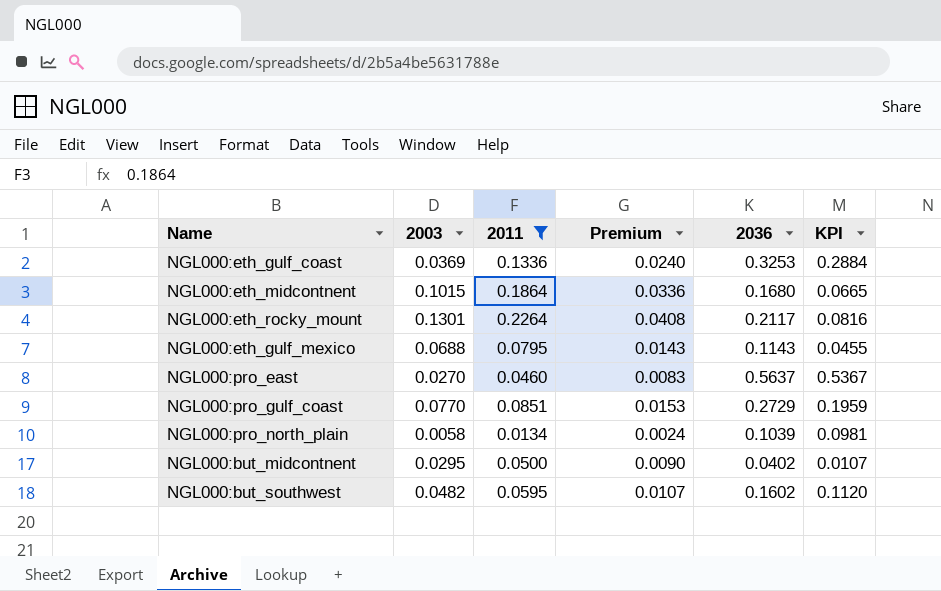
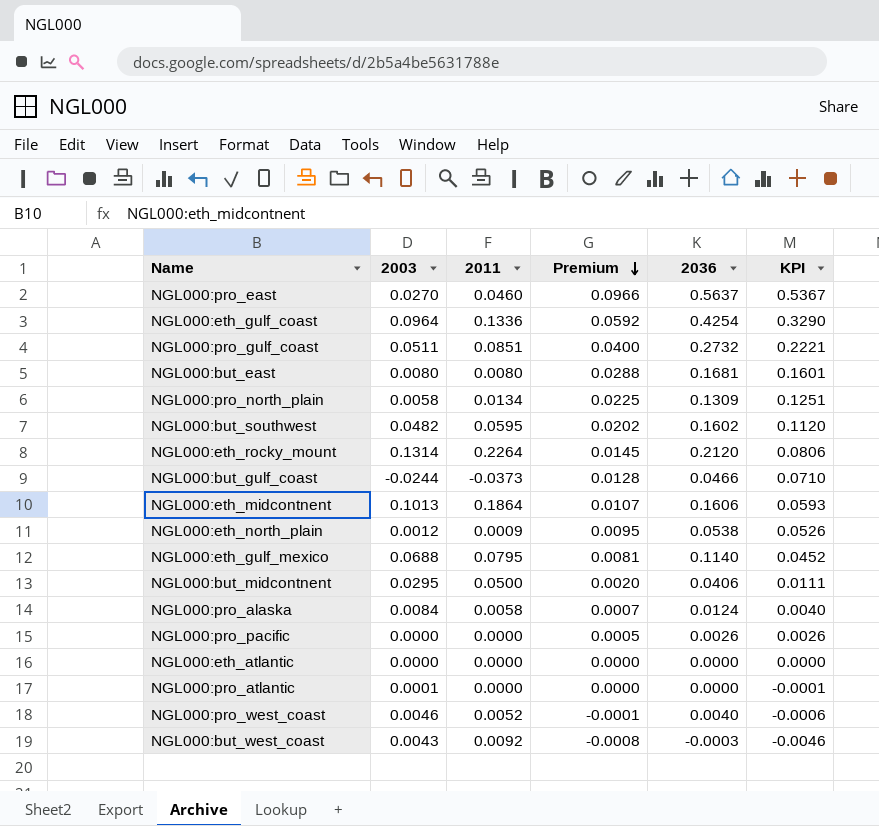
filter: 2011 >= 0.0134 -> none
row order: none -> Premium descending
column Premium | formula: [2011] * 0.18 -> [KPI] * 0.18
NGL000:eth_gulf_coast | 2003: 0.0369 -> 0.0964
NGL000:eth_gulf_coast | 2036: 0.3253 -> 0.4254
NGL000:eth_gulf_coast | KPI: 0.2884 -> 0.3290
NGL000:pro_gulf_coast | 2003: 0.0770 -> 0.0511
NGL000:pro_gulf_coast | 2036: 0.2729 -> 0.2732
NGL000:pro_gulf_coast | KPI: 0.1959 -> 0.2221
NGL000:pro_north_plain | 2036: 0.1039 -> 0.1309
NGL000:pro_north_plain | KPI: 0.0981 -> 0.1251
NGL000:eth_rocky_mount | 2003: 0.1301 -> 0.1314
NGL000:eth_rocky_mount | 2036: 0.2117 -> 0.2120
NGL000:eth_rocky_mount | KPI: 0.0816 -> 0.0806
NGL000:eth_midcontnent | 2003: 0.1015 -> 0.1013
NGL000:eth_midcontnent | 2036: 0.1680 -> 0.1606
NGL000:eth_midcontnent | KPI: 0.0665 -> 0.0593
NGL000:eth_gulf_mexico | 2036: 0.1143 -> 0.1140
NGL000:eth_gulf_mexico | KPI: 0.0455 -> 0.0452
NGL000:but_midcontnent | 2036: 0.0402 -> 0.0406
NGL000:but_midcontnent | KPI: 0.0107 -> 0.0111

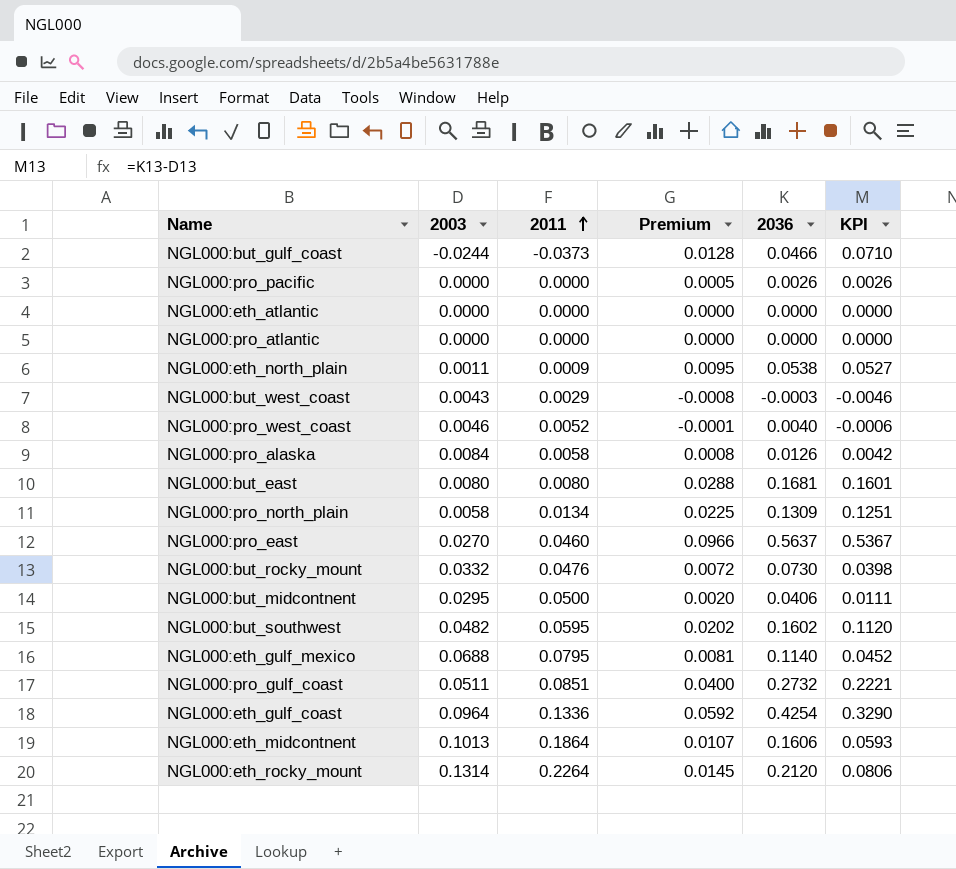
row order: Premium descending -> 2011 ascending
NGL000:pro_atlantic | 2003: 0.0001 -> 0.0000
NGL000:pro_atlantic | KPI: -0.0001 -> 0.0000
NGL000:eth_north_plain | 2003: 0.0012 -> 0.0011
NGL000:eth_north_plain | KPI: 0.0526 -> 0.0527
NGL000:but_west_coast | 2011: 0.0092 -> 0.0029
NGL000:pro_alaska | Premium: 0.0007 -> 0.0008
NGL000:pro_alaska | 2036: 0.0124 -> 0.0126
NGL000:pro_alaska | KPI: 0.0040 -> 0.0042
row NGL000:but_rocky_mount: none -> 0.0332 | 0.0476 | 0.0072 | 0.0730 | 0.0398

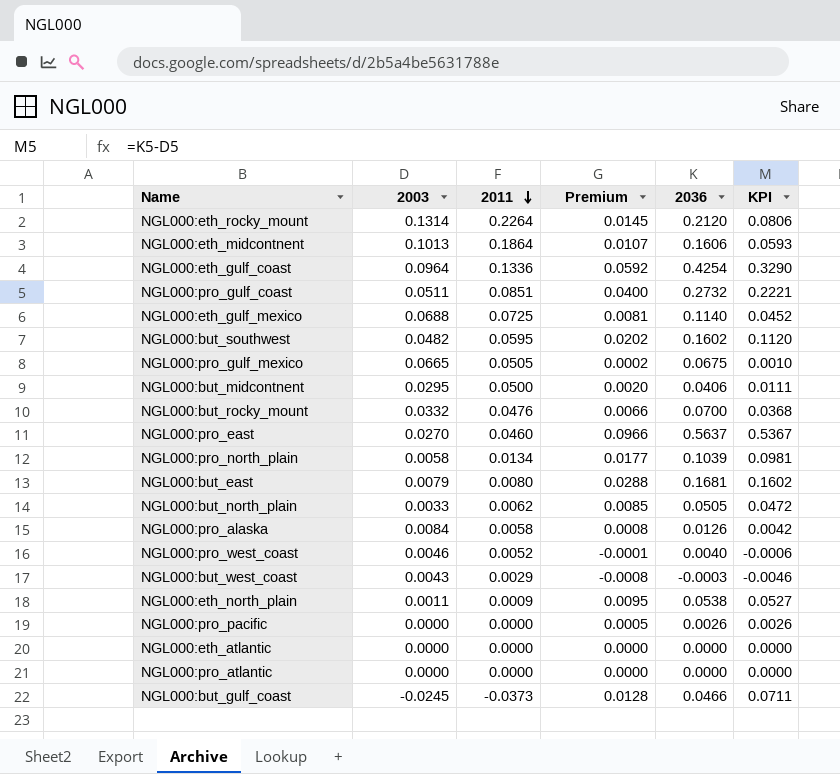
row order: 2011 ascending -> 2011 descending
NGL000:eth_gulf_mexico | 2011: 0.0795 -> 0.0725
row NGL000:pro_gulf_mexico: none -> 0.0665 | 0.0505 | 0.0002 | 0.0675 | 0.0010
NGL000:but_rocky_mount | Premium: 0.0072 -> 0.0066
NGL000:but_rocky_mount | 2036: 0.0730 -> 0.0700
NGL000:but_rocky_mount | KPI: 0.0398 -> 0.0368
NGL000:pro_north_plain | Premium: 0.0225 -> 0.0177
NGL000:pro_north_plain | 2036: 0.1309 -> 0.1039
NGL000:pro_north_plain | KPI: 0.1251 -> 0.0981
NGL000:but_east | 2003: 0.0080 -> 0.0079
NGL000:but_east | KPI: 0.1601 -> 0.1602
row NGL000:but_north_plain: none -> 0.0033 | 0.0062 | 0.0085 | 0.0505 | 0.0472
NGL000:but_gulf_coast | 2003: -0.0244 -> -0.0245
NGL000:but_gulf_coast | KPI: 0.0710 -> 0.0711

